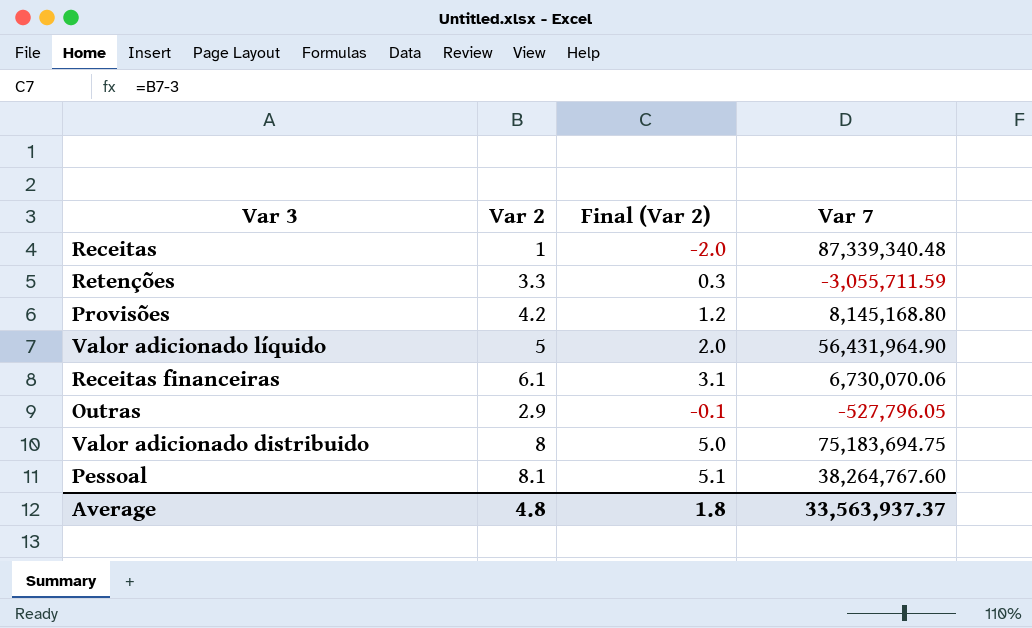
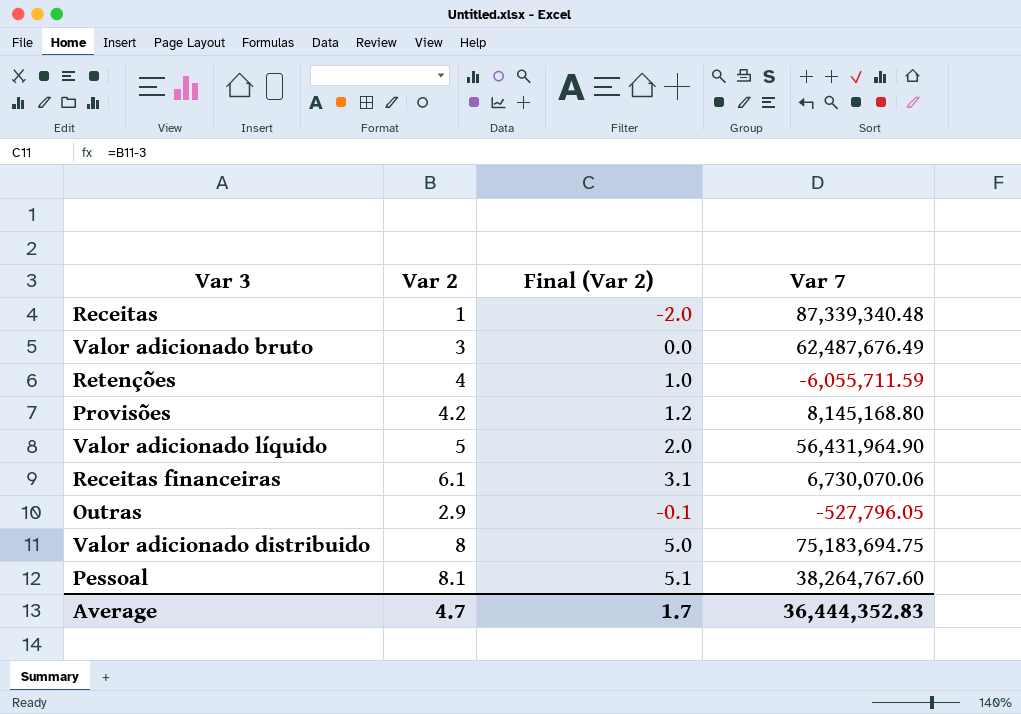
row Valor adicionado bruto: none -> 3 | 0.0 | 62,487,676.49
Retenções | Var 2: 3.3 -> 4
Retenções | Final (Var 2): 0.3 -> 1.0
Retenções | Var 7: -3,055,711.59 -> -6,055,711.59
Average | Var 2: 4.8 -> 4.7
Average | Final (Var 2): 1.8 -> 1.7
Average | Var 7: 33,563,937.37 -> 36,444,352.83

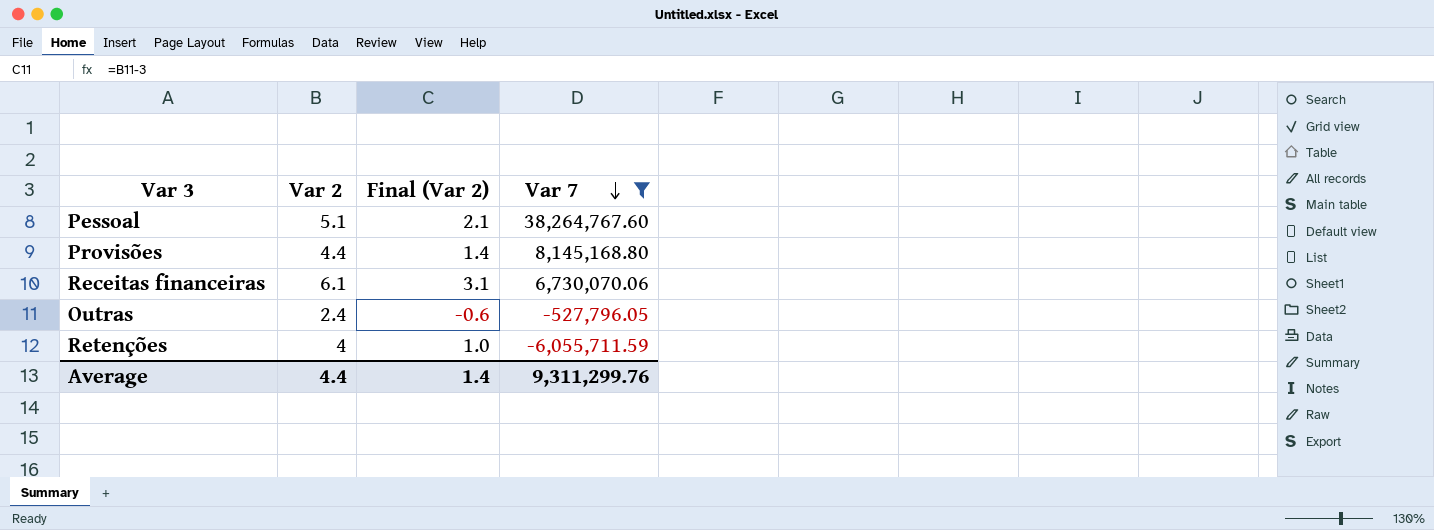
filter: none -> Var 7 <= 38,264,767.60
row order: none -> Var 7 descending
Pessoal | Var 2: 8.1 -> 5.1
Pessoal | Final (Var 2): 5.1 -> 2.1
Provisões | Var 2: 4.2 -> 4.4
Provisões | Final (Var 2): 1.2 -> 1.4
Outras | Var 2: 2.9 -> 2.4
Outras | Final (Var 2): -0.1 -> -0.6
Average | Var 2: 4.7 -> 4.4
Average | Final (Var 2): 1.7 -> 1.4
Average | Var 7: 36,444,352.83 -> 9,311,299.76

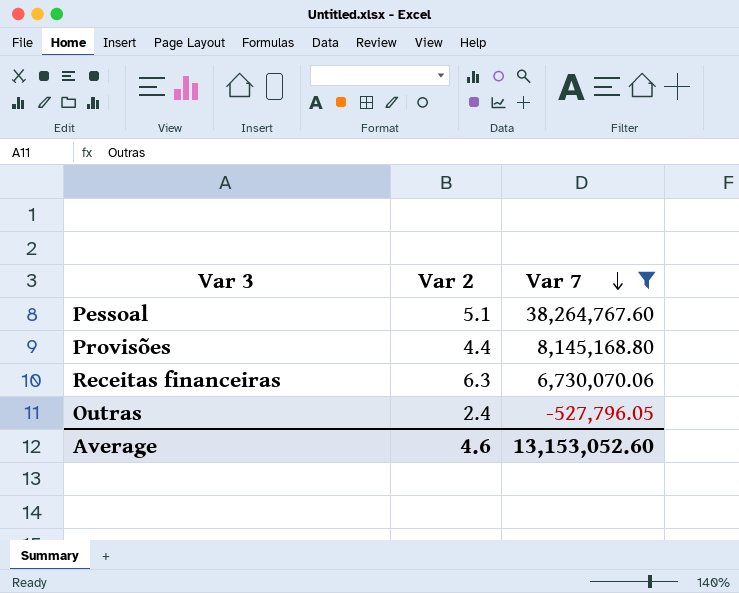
column Final (Var 2) | formula: [Var 2] - 3 -> none
row Retenções: 4 | 1.0 | -6,055,711.59 -> none
Receitas financeiras | Var 2: 6.1 -> 6.3
Average | Var 2: 4.4 -> 4.6
Average | Var 7: 9,311,299.76 -> 13,153,052.60

